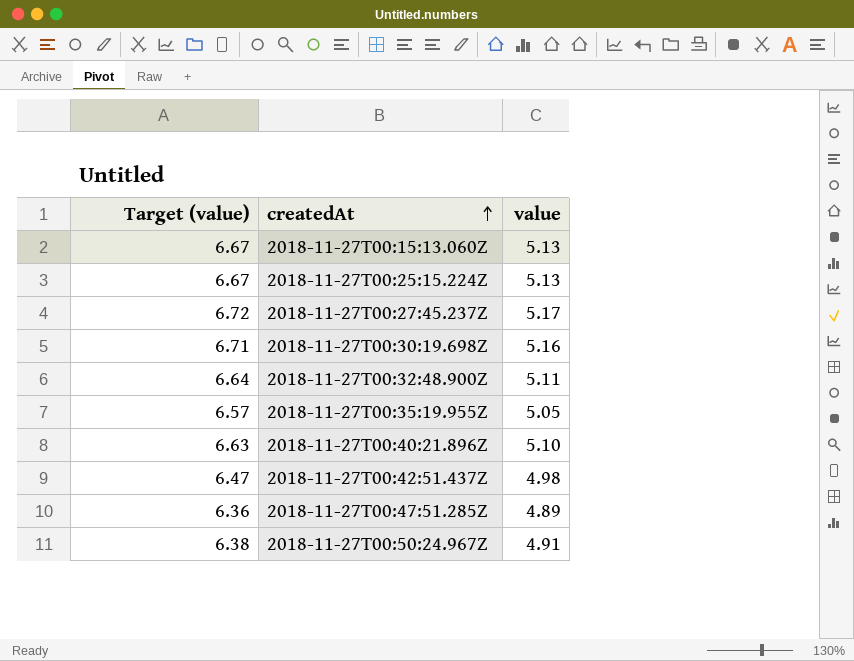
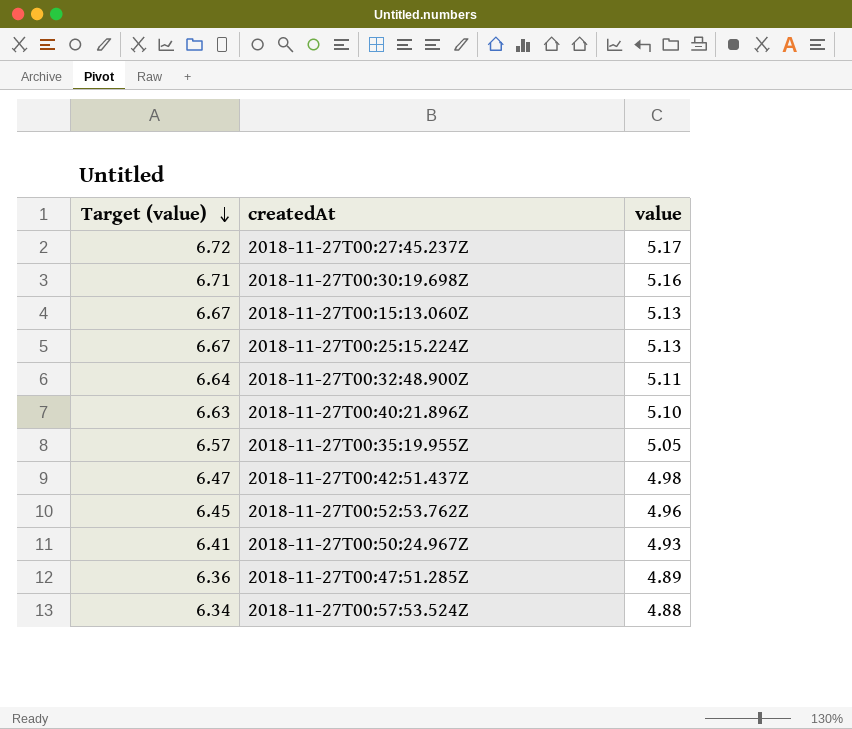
row order: createdAt ascending -> Target (value) descending
row 2018-11-27T00:52:53.762Z: none -> 6.45 | 4.96
2018-11-27T00:50:24.967Z | Target (value): 6.38 -> 6.41
2018-11-27T00:50:24.967Z | value: 4.91 -> 4.93
row 2018-11-27T00:57:53.524Z: none -> 6.34 | 4.88

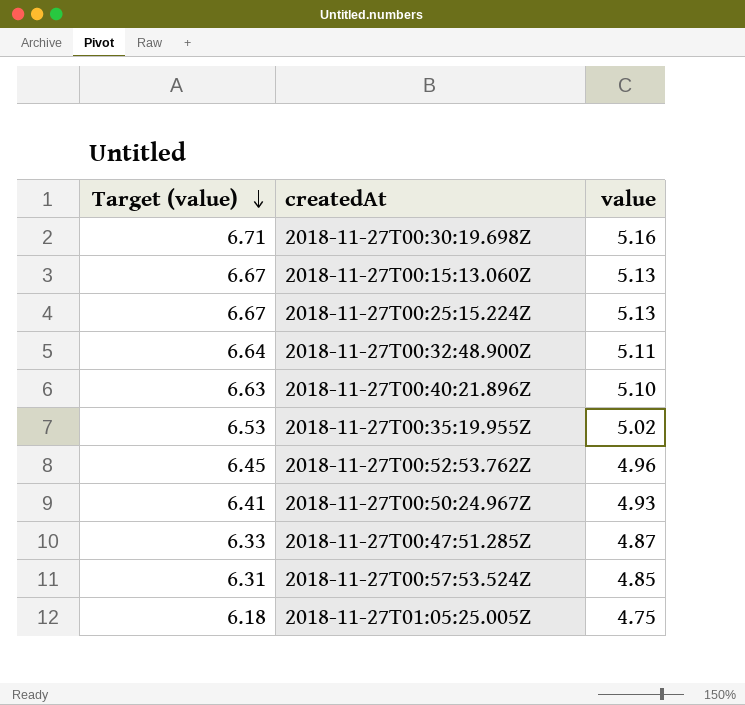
row 2018-11-27T00:27:45.237Z: 6.72 | 5.17 -> none
row 2018-11-27T00:42:51.437Z: 6.47 | 4.98 -> none
2018-11-27T00:35:19.955Z | Target (value): 6.57 -> 6.53
2018-11-27T00:35:19.955Z | value: 5.05 -> 5.02
2018-11-27T00:47:51.285Z | Target (value): 6.36 -> 6.33
2018-11-27T00:47:51.285Z | value: 4.89 -> 4.87
2018-11-27T00:57:53.524Z | Target (value): 6.34 -> 6.31
2018-11-27T00:57:53.524Z | value: 4.88 -> 4.85
row 2018-11-27T01:05:25.005Z: none -> 6.18 | 4.75

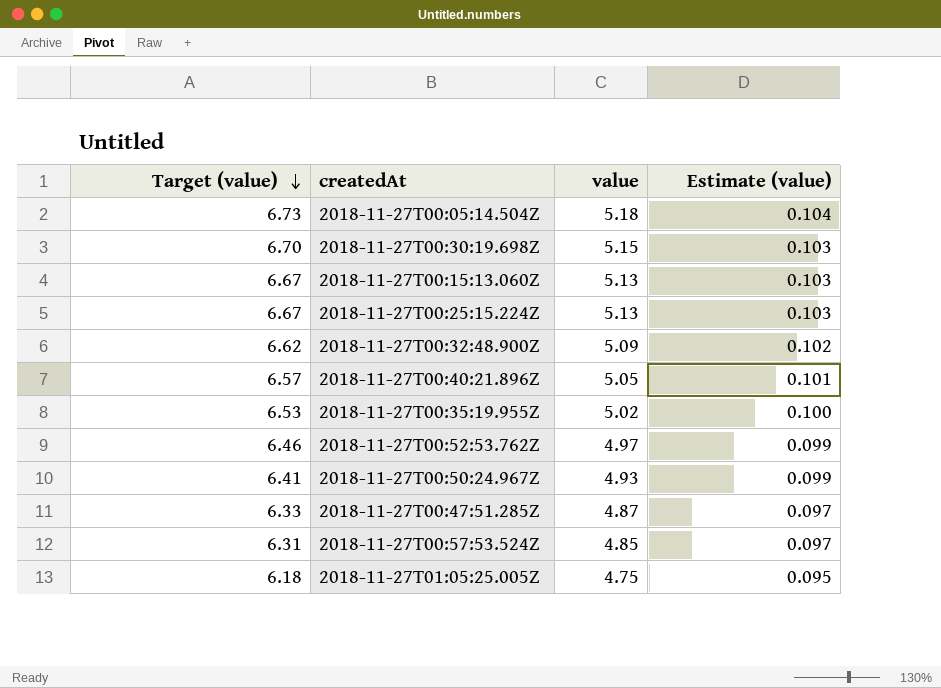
column Estimate (value) | formula: none -> [value] * 0.02
row 2018-11-27T00:05:14.504Z: none -> 6.73 | 5.18 | 0.104
2018-11-27T00:30:19.698Z | Target (value): 6.71 -> 6.70
2018-11-27T00:30:19.698Z | value: 5.16 -> 5.15
2018-11-27T00:32:48.900Z | Target (value): 6.64 -> 6.62
2018-11-27T00:32:48.900Z | value: 5.11 -> 5.09
2018-11-27T00:40:21.896Z | Target (value): 6.63 -> 6.57
2018-11-27T00:40:21.896Z | value: 5.10 -> 5.05
2018-11-27T00:52:53.762Z | Target (value): 6.45 -> 6.46
2018-11-27T00:52:53.762Z | value: 4.96 -> 4.97

